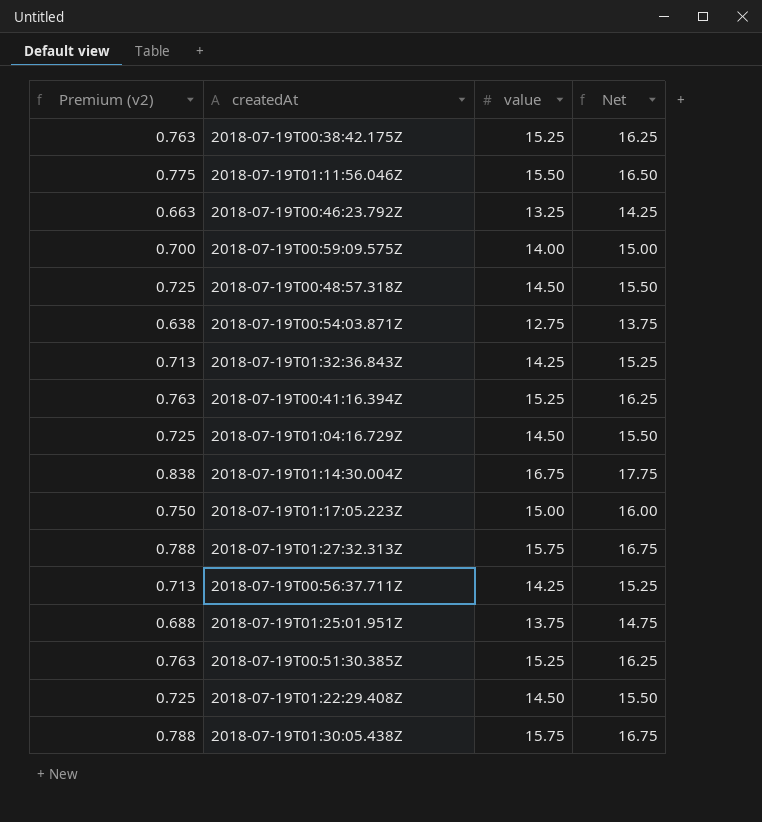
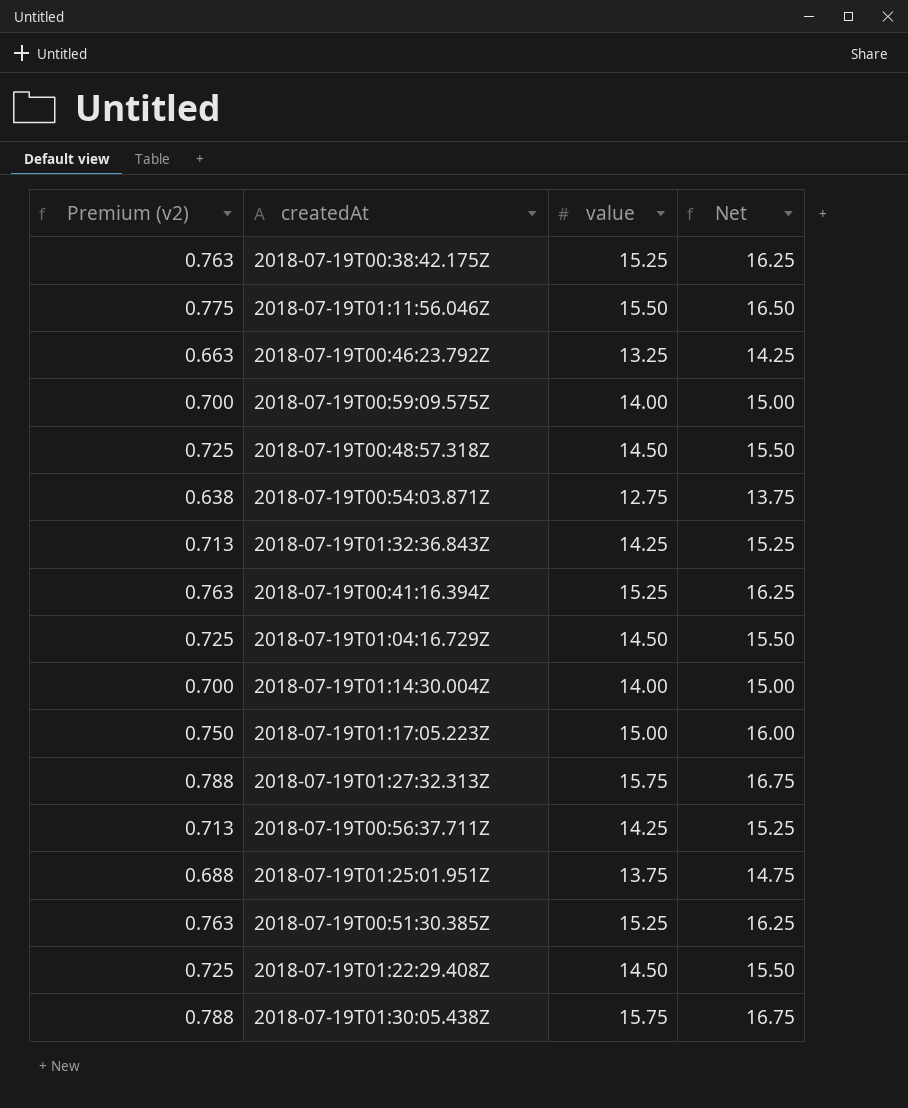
2018-07-19T01:14:30.004Z | Premium (v2): 0.838 -> 0.700
2018-07-19T01:14:30.004Z | value: 16.75 -> 14.00
2018-07-19T01:14:30.004Z | Net: 17.75 -> 15.00

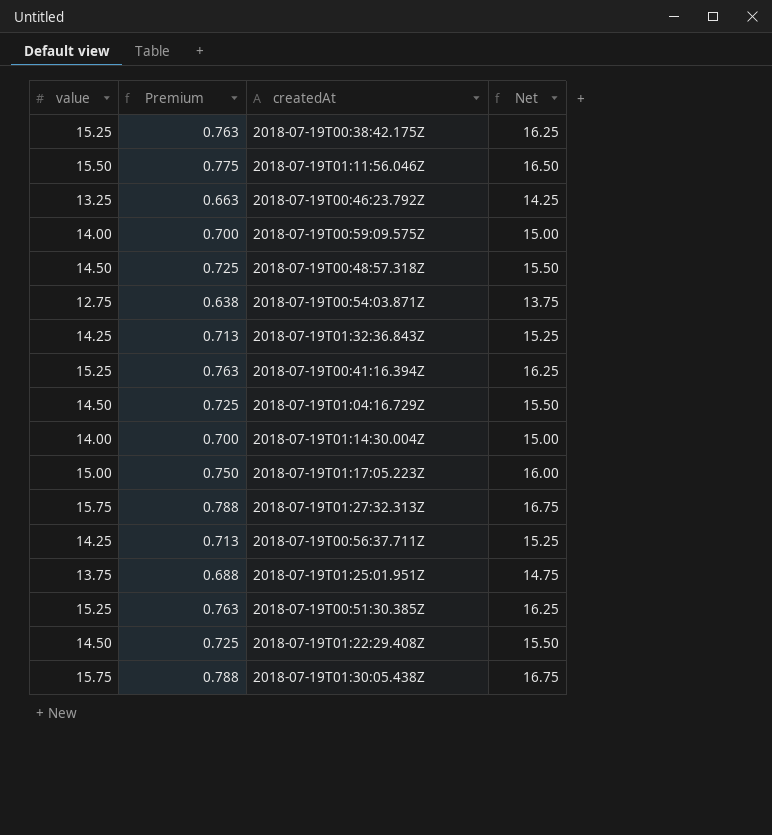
column value | position: 3 -> 1
column name: Premium (v2) -> Premium

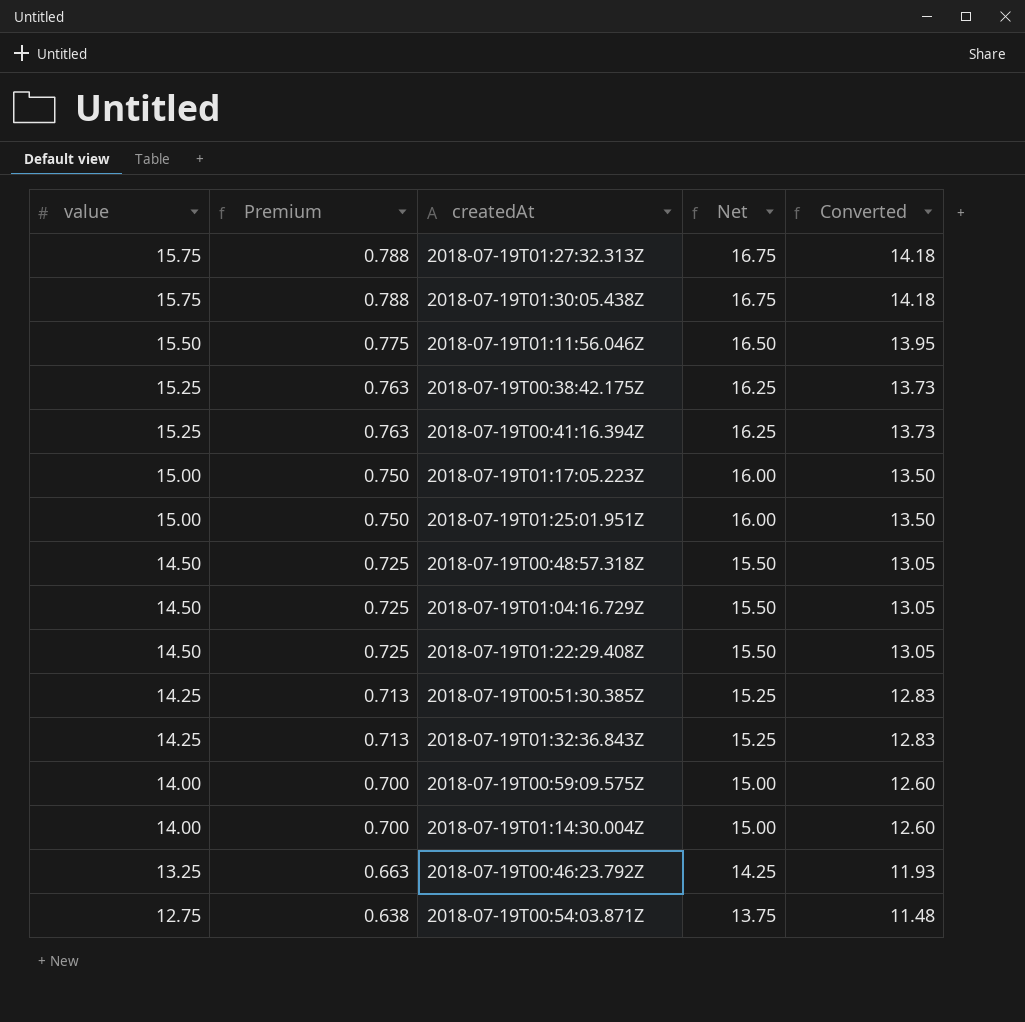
row order: none -> value descending
column Converted | formula: none -> [value] * 0.9
row 2018-07-19T00:56:37.711Z: 14.25 | 0.713 | 15.25 -> none
2018-07-19T01:25:01.951Z | value: 13.75 -> 15.00
2018-07-19T01:25:01.951Z | Premium: 0.688 -> 0.750
2018-07-19T01:25:01.951Z | Net: 14.75 -> 16.00
2018-07-19T00:51:30.385Z | value: 15.25 -> 14.25
2018-07-19T00:51:30.385Z | Premium: 0.763 -> 0.713
2018-07-19T00:51:30.385Z | Net: 16.25 -> 15.25

